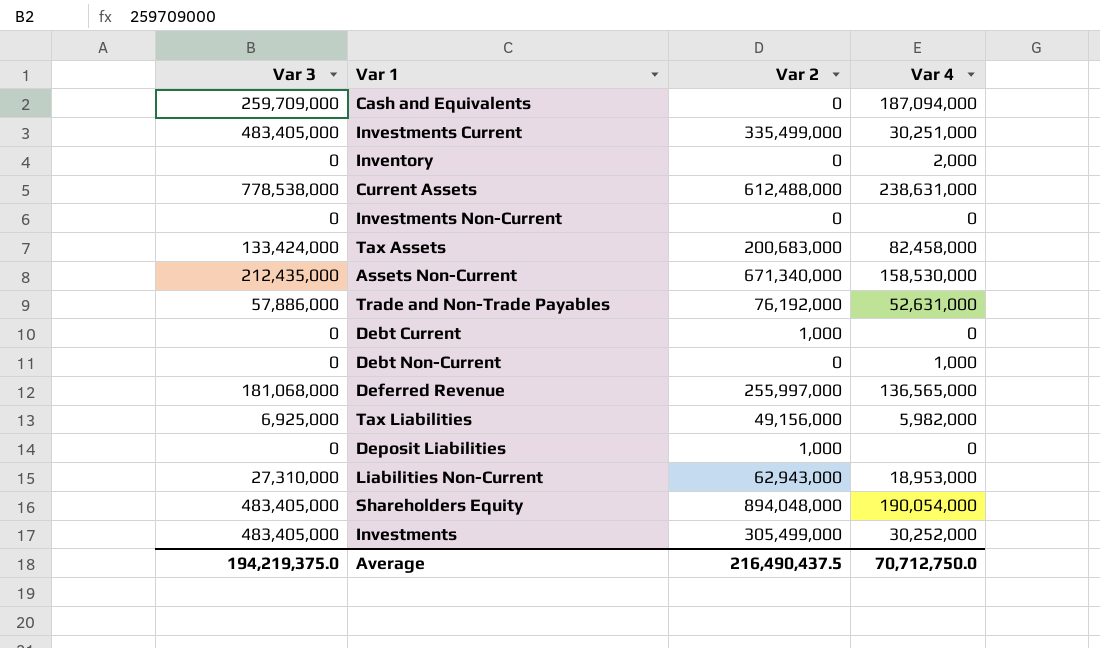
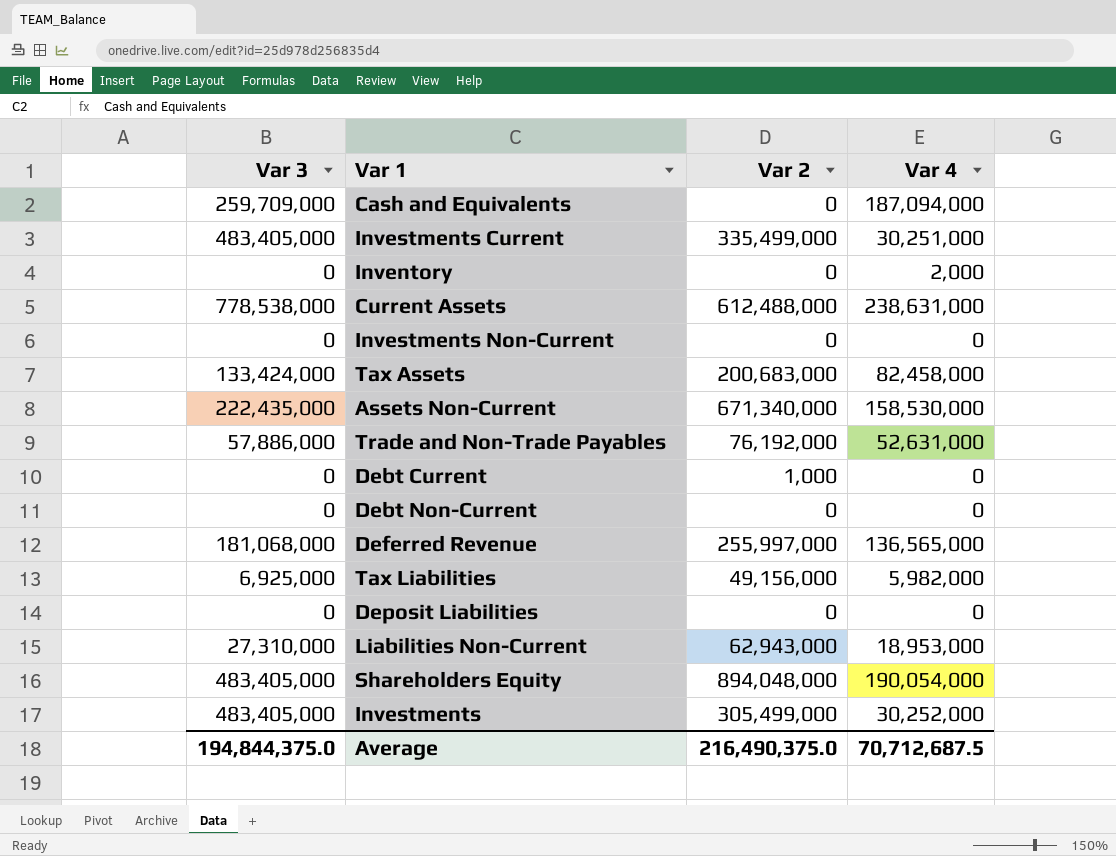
Assets Non-Current | Var 3: 212,435,000 -> 222,435,000
Debt Non-Current | Var 4: 1,000 -> 0
Deposit Liabilities | Var 2: 1,000 -> 0
Average | Var 3: 194,219,375.0 -> 194,844,375.0
Average | Var 2: 216,490,437.5 -> 216,490,375.0
Average | Var 4: 70,712,750.0 -> 70,712,687.5

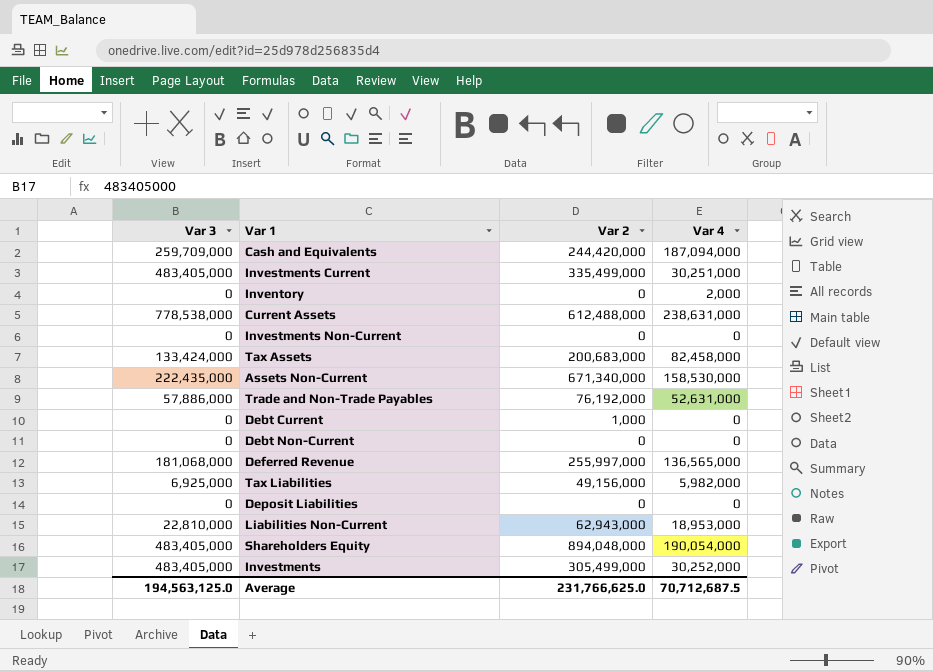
Cash and Equivalents | Var 2: 0 -> 244,420,000
Liabilities Non-Current | Var 3: 27,310,000 -> 22,810,000
Average | Var 3: 194,844,375.0 -> 194,563,125.0
Average | Var 2: 216,490,375.0 -> 231,766,625.0

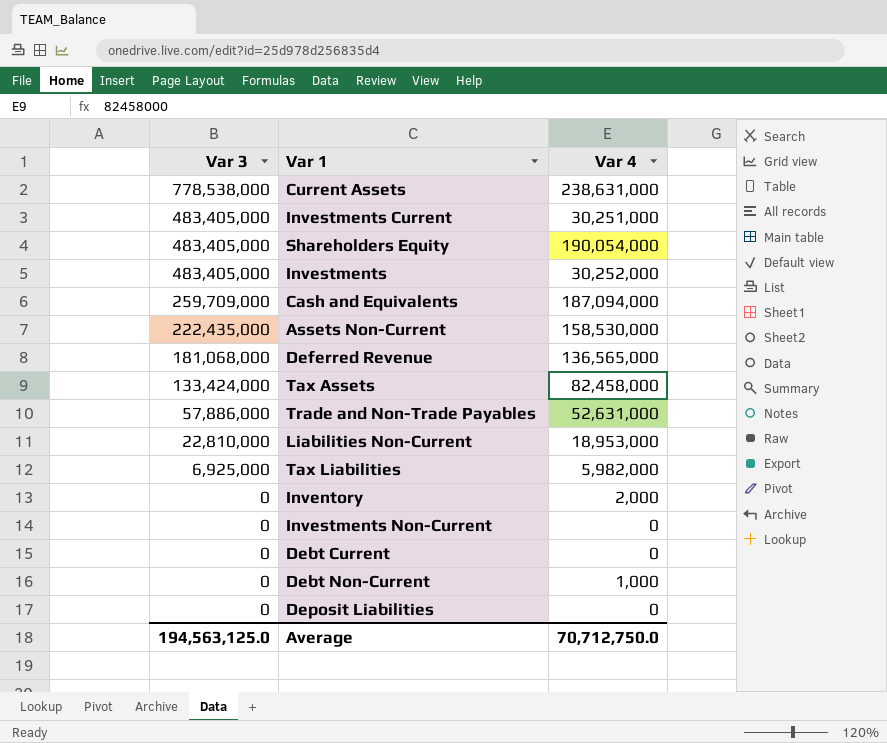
row order: none -> Var 3 descending
column Var 2 | position: 3 -> none
Debt Non-Current | Var 4: 0 -> 1,000
Average | Var 4: 70,712,687.5 -> 70,712,750.0

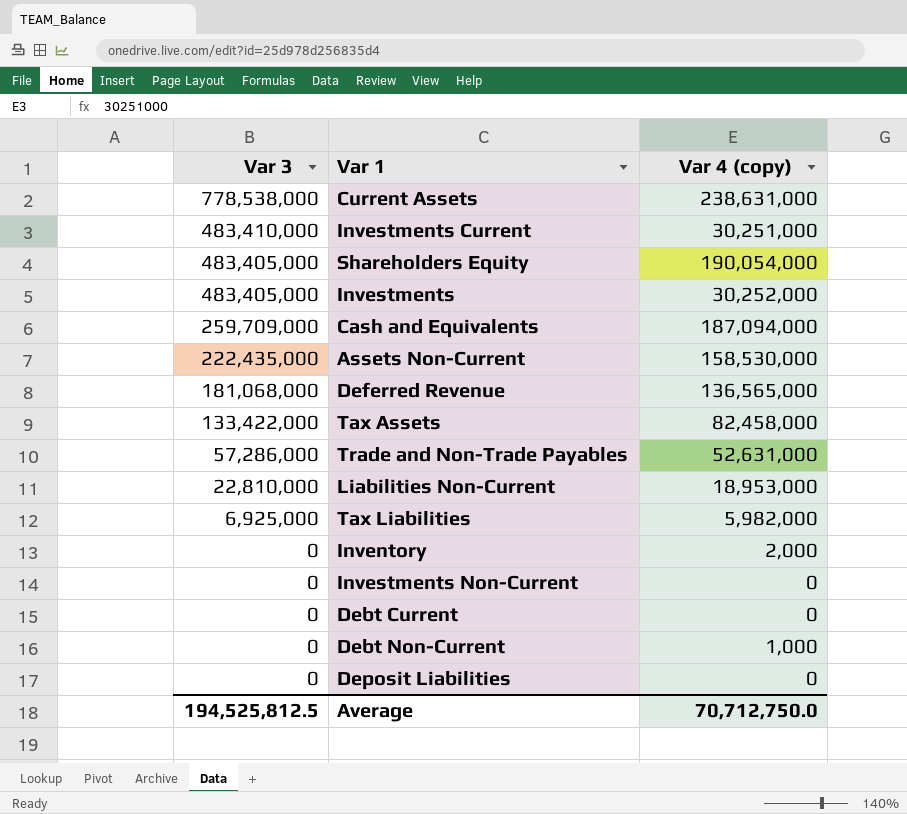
column name: Var 4 -> Var 4 (copy)
Investments Current | Var 3: 483,405,000 -> 483,410,000
Tax Assets | Var 3: 133,424,000 -> 133,422,000
Trade and Non-Trade Payables | Var 3: 57,886,000 -> 57,286,000
Average | Var 3: 194,563,125.0 -> 194,525,812.5

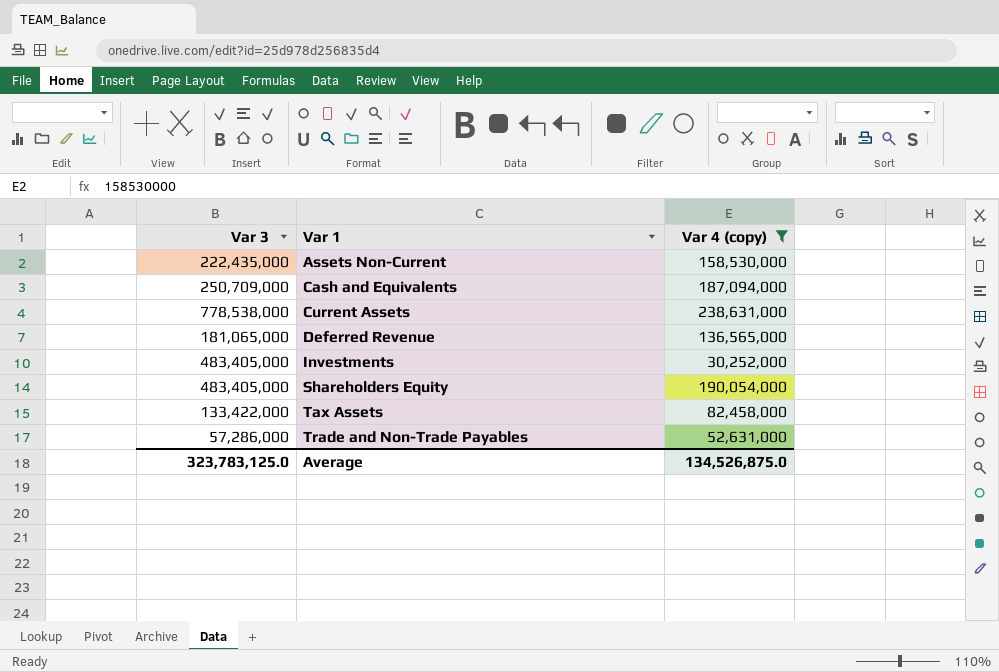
filter: none -> Var 4 (copy) >= 30,252,000
row order: Var 3 descending -> Var 1 ascending
Cash and Equivalents | Var 3: 259,709,000 -> 250,709,000
Deferred Revenue | Var 3: 181,068,000 -> 181,065,000
Average | Var 3: 194,525,812.5 -> 323,783,125.0
Average | Var 4 (copy): 70,712,750.0 -> 134,526,875.0

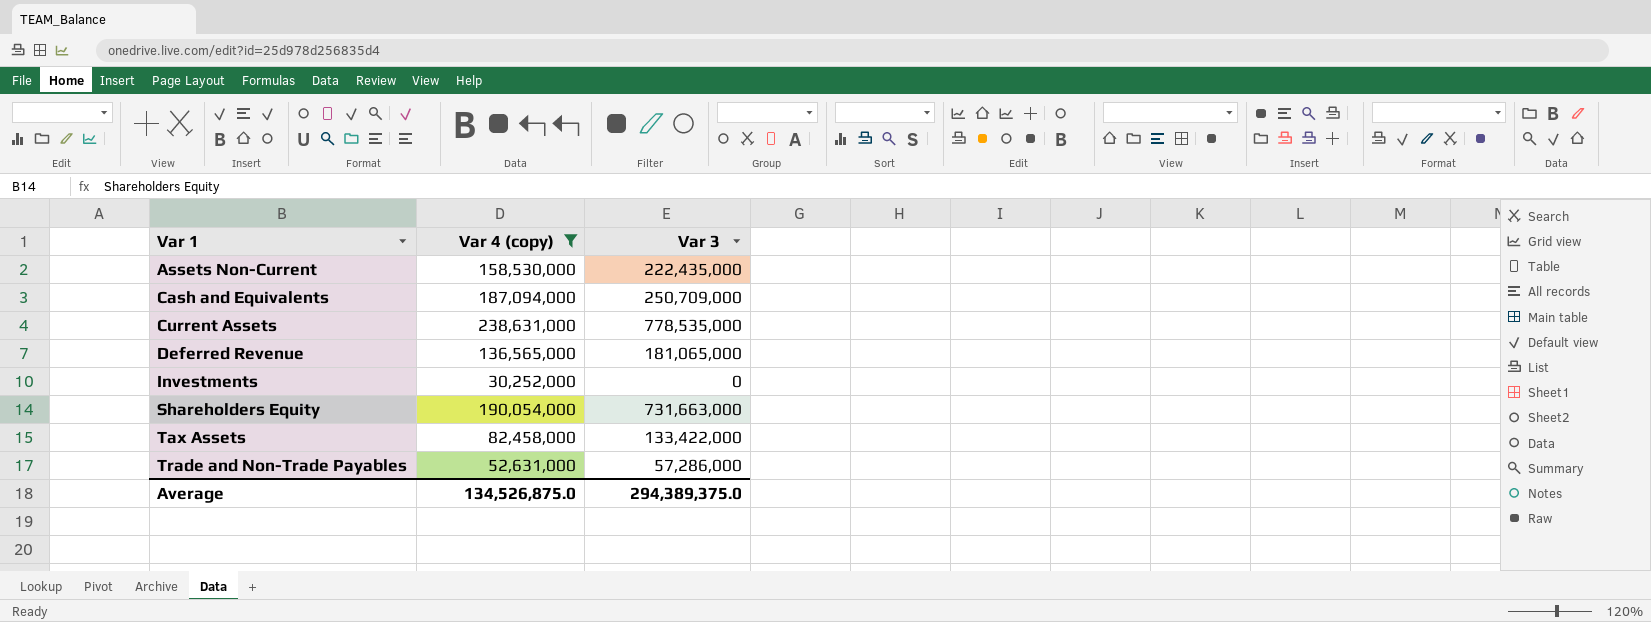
column Var 3 | position: 1 -> 3
Current Assets | Var 3: 778,538,000 -> 778,535,000
Investments | Var 3: 483,405,000 -> 0
Shareholders Equity | Var 3: 483,405,000 -> 731,663,000
Average | Var 3: 323,783,125.0 -> 294,389,375.0

